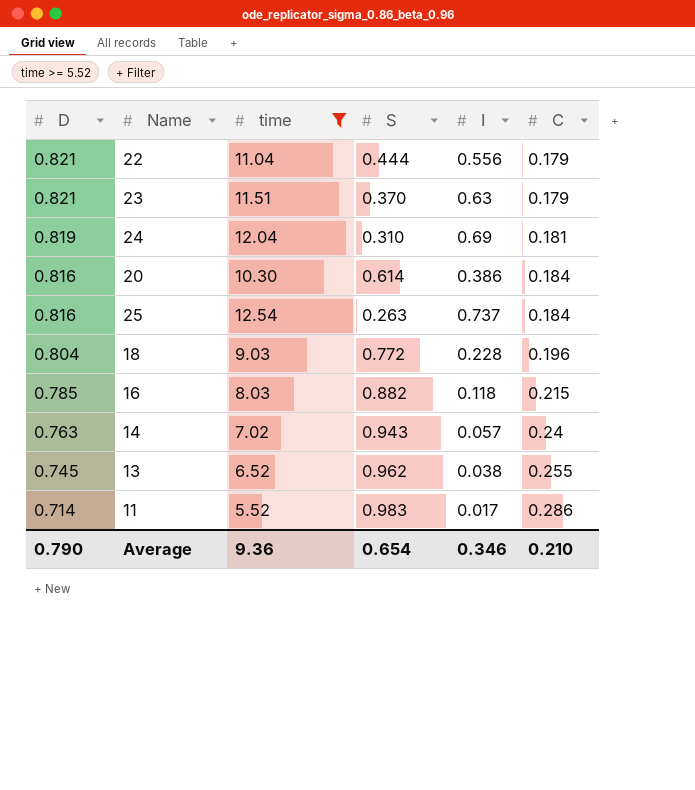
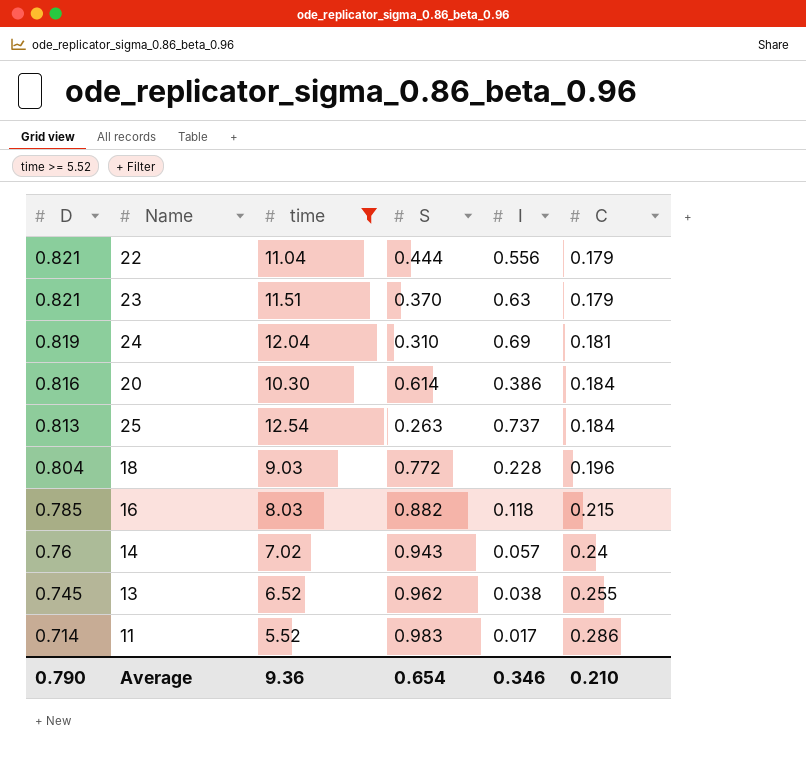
25 | D: 0.816 -> 0.813
14 | D: 0.763 -> 0.76

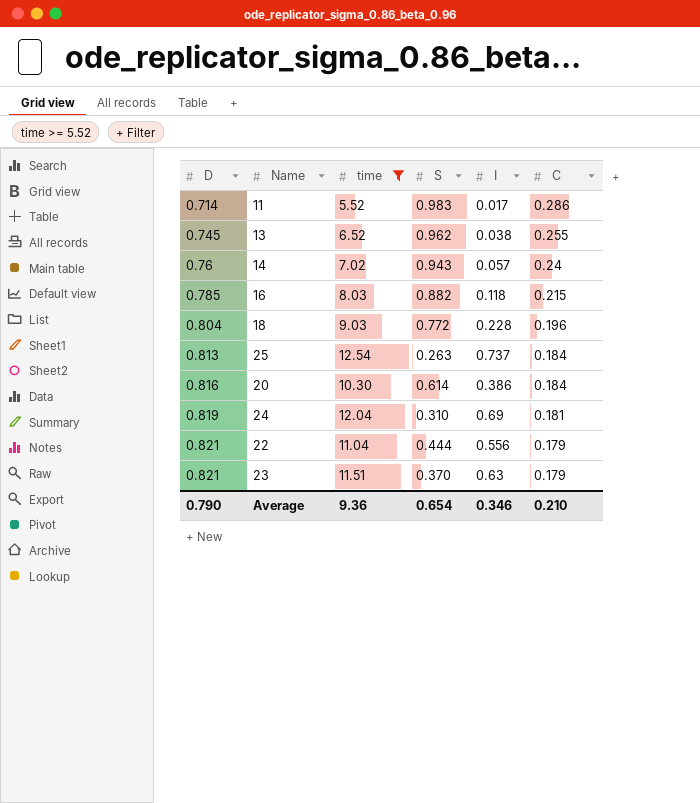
row order: D descending -> D ascending

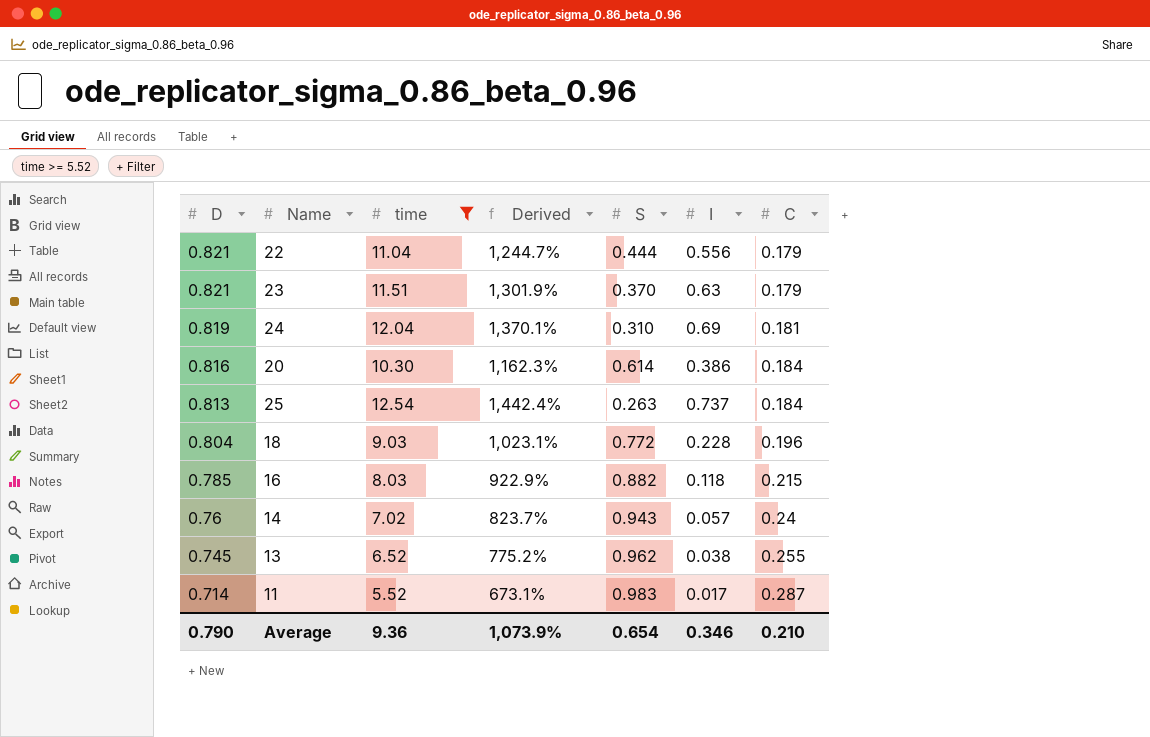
row order: D ascending -> D descending
column Derived | formula: none -> ([time] - [D]) / [D]
11 | C: 0.286 -> 0.287

